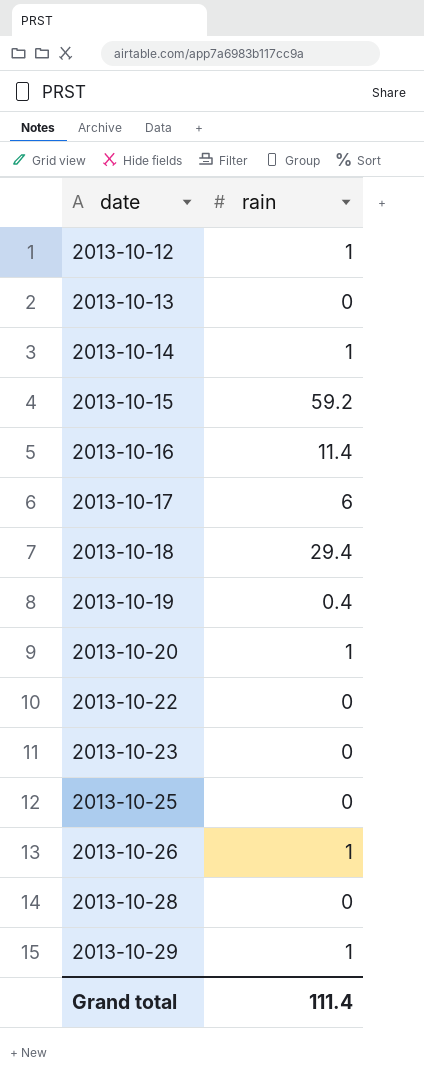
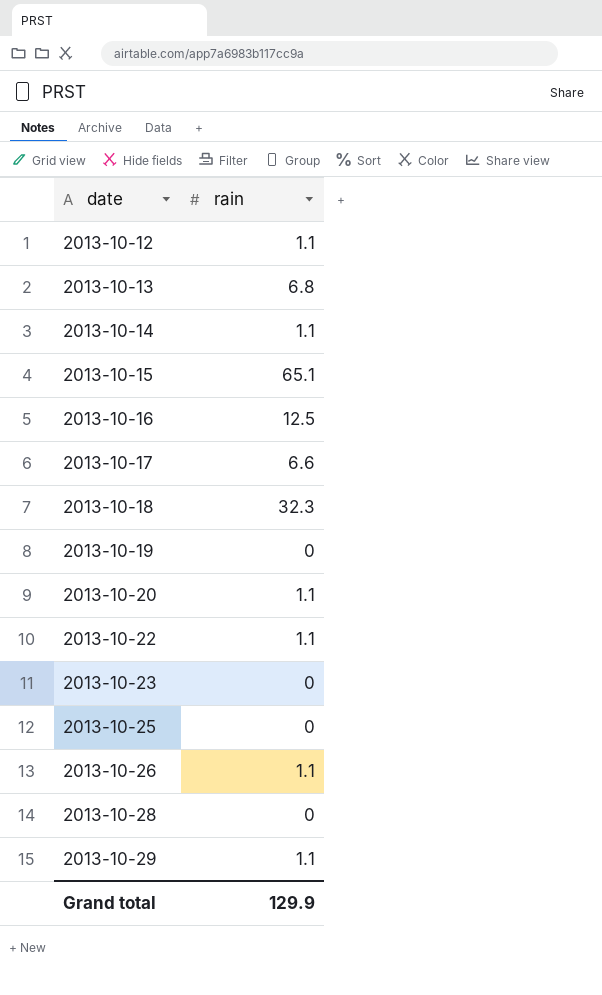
2013-10-12 | rain: 1 -> 1.1
2013-10-13 | rain: 0 -> 6.8
2013-10-14 | rain: 1 -> 1.1
2013-10-15 | rain: 59.2 -> 65.1
2013-10-16 | rain: 11.4 -> 12.5
2013-10-17 | rain: 6 -> 6.6
2013-10-18 | rain: 29.4 -> 32.3
2013-10-19 | rain: 0.4 -> 0
2013-10-20 | rain: 1 -> 1.1
2013-10-22 | rain: 0 -> 1.1
2013-10-26 | rain: 1 -> 1.1
2013-10-29 | rain: 1 -> 1.1
Grand total | rain: 111.4 -> 129.9

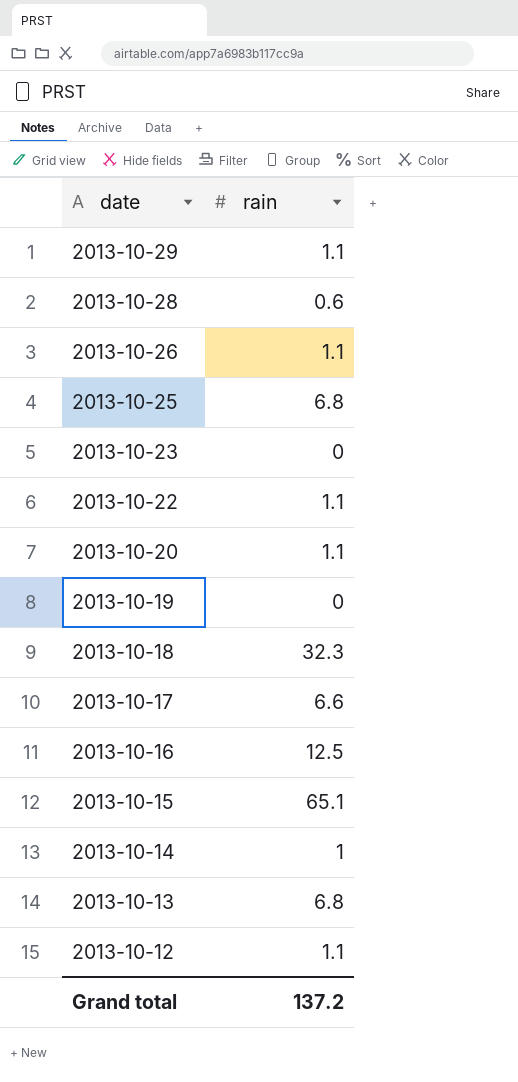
row order: date ascending -> date descending
2013-10-28 | rain: 0 -> 0.6
2013-10-25 | rain: 0 -> 6.8
2013-10-14 | rain: 1.1 -> 1
Grand total | rain: 129.9 -> 137.2

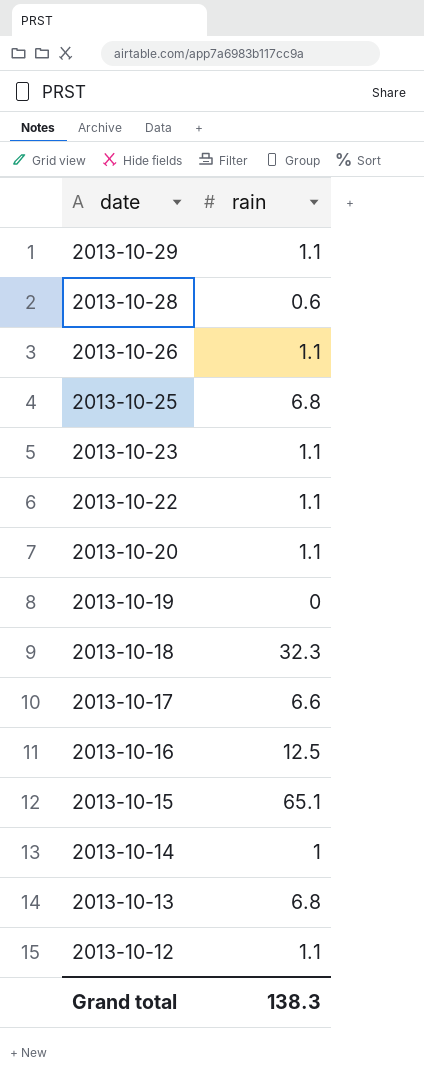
2013-10-23 | rain: 0 -> 1.1
Grand total | rain: 137.2 -> 138.3

